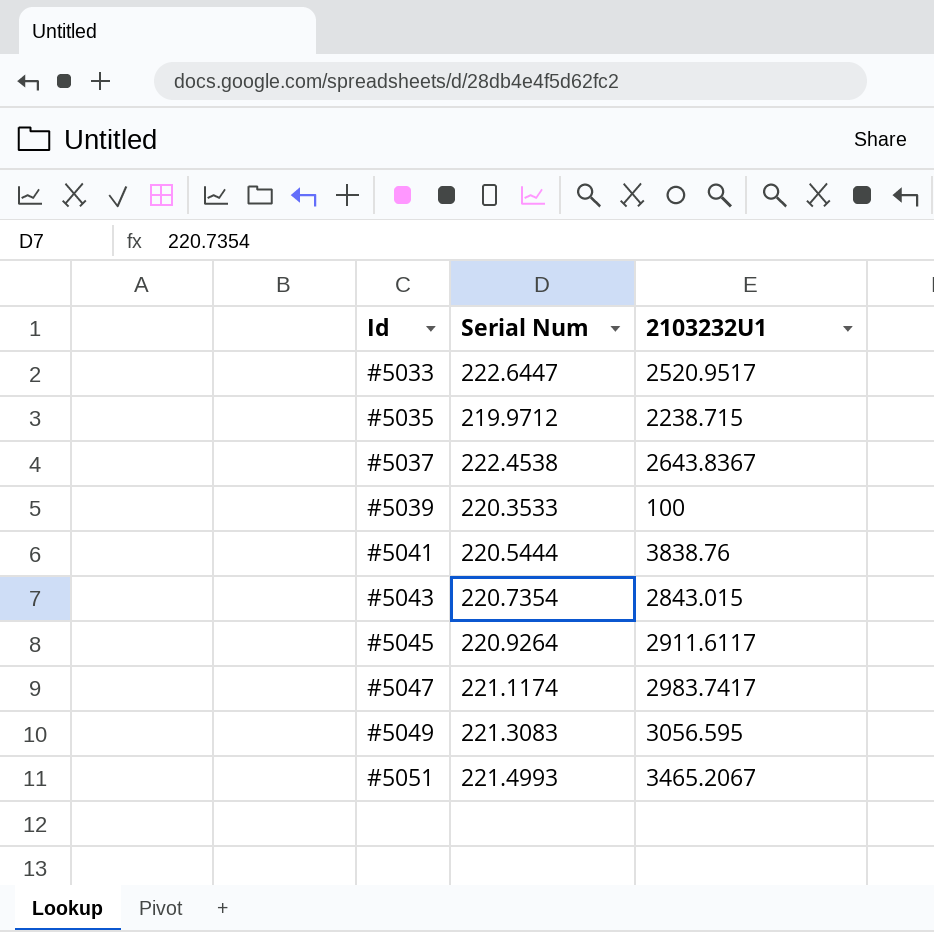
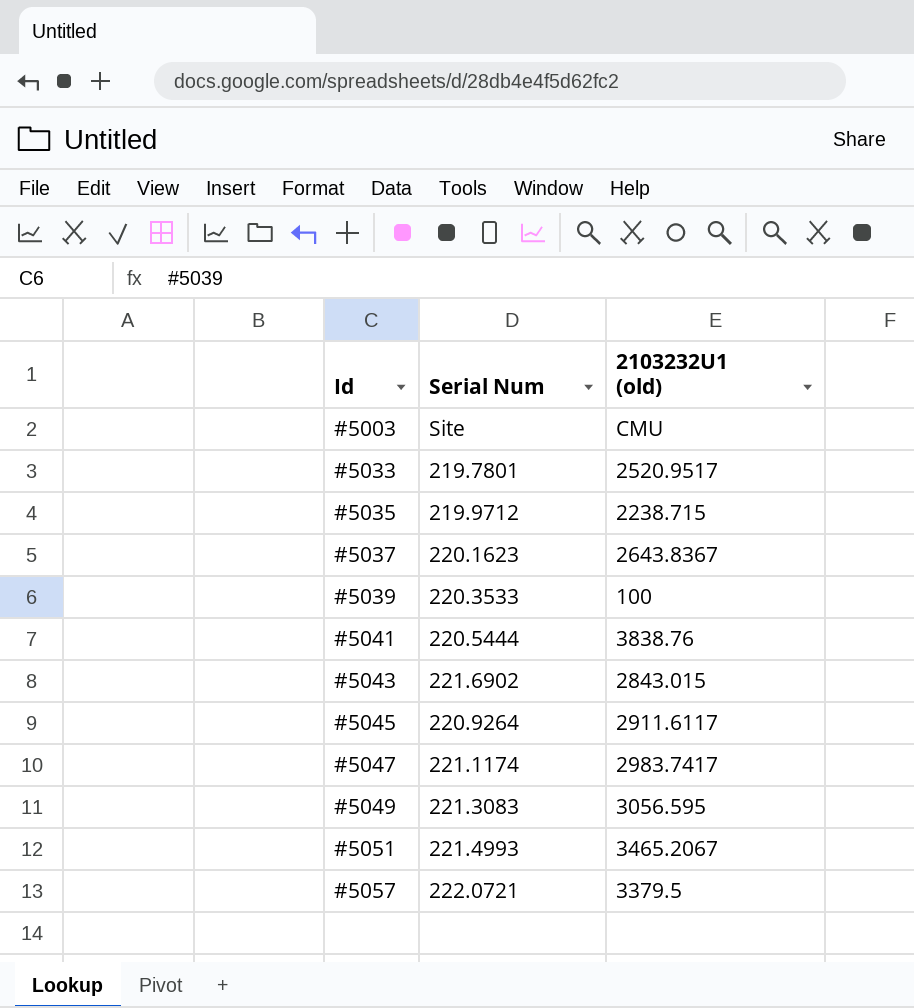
column name: 2103232U1 -> 2103232U1 (old)
row #5003: none -> Site | CMU
#5033 | Serial Num: 222.6447 -> 219.7801
#5037 | Serial Num: 222.4538 -> 220.1623
#5043 | Serial Num: 220.7354 -> 221.6902
row #5057: none -> 222.0721 | 3379.5

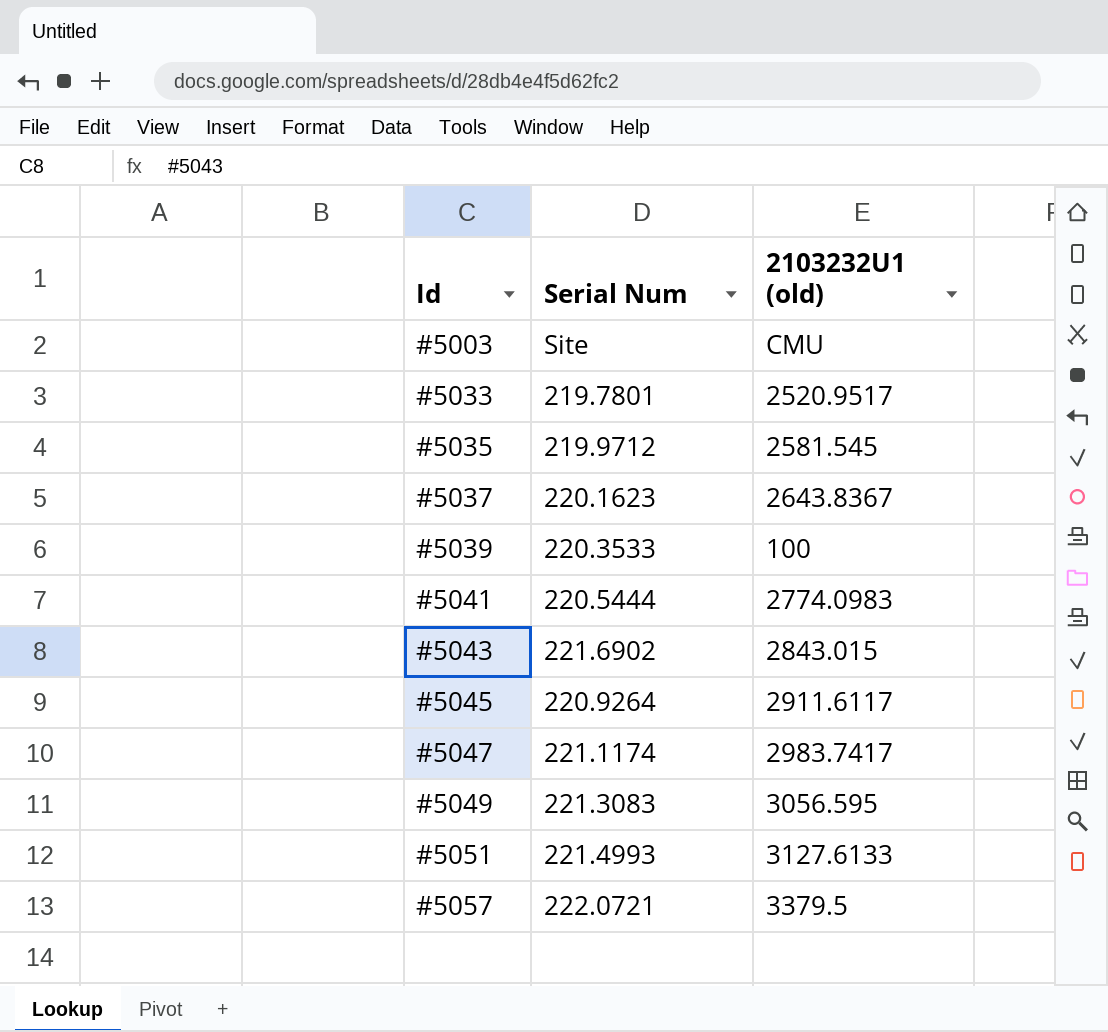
#5035 | 2103232U1 (old): 2238.715 -> 2581.545
#5041 | 2103232U1 (old): 3838.76 -> 2774.0983
#5051 | 2103232U1 (old): 3465.2067 -> 3127.6133

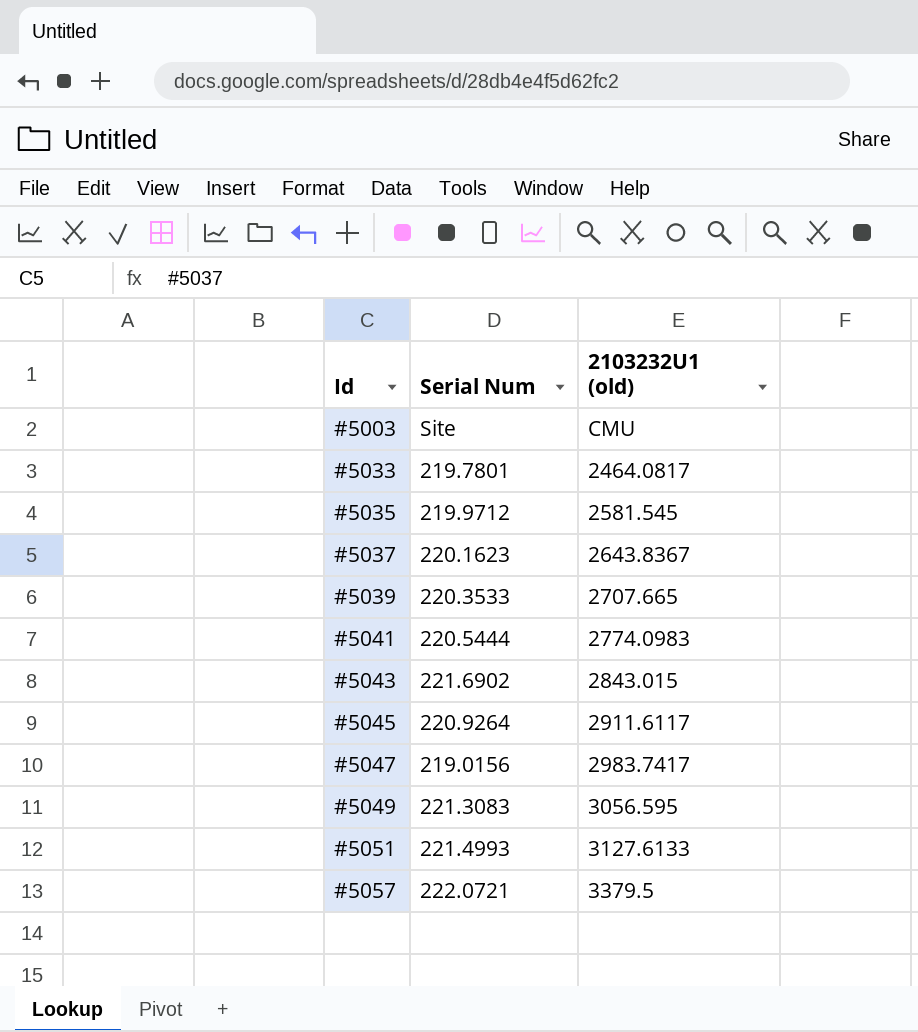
#5033 | 2103232U1 (old): 2520.9517 -> 2464.0817
#5039 | 2103232U1 (old): 100 -> 2707.665
#5047 | Serial Num: 221.1174 -> 219.0156

